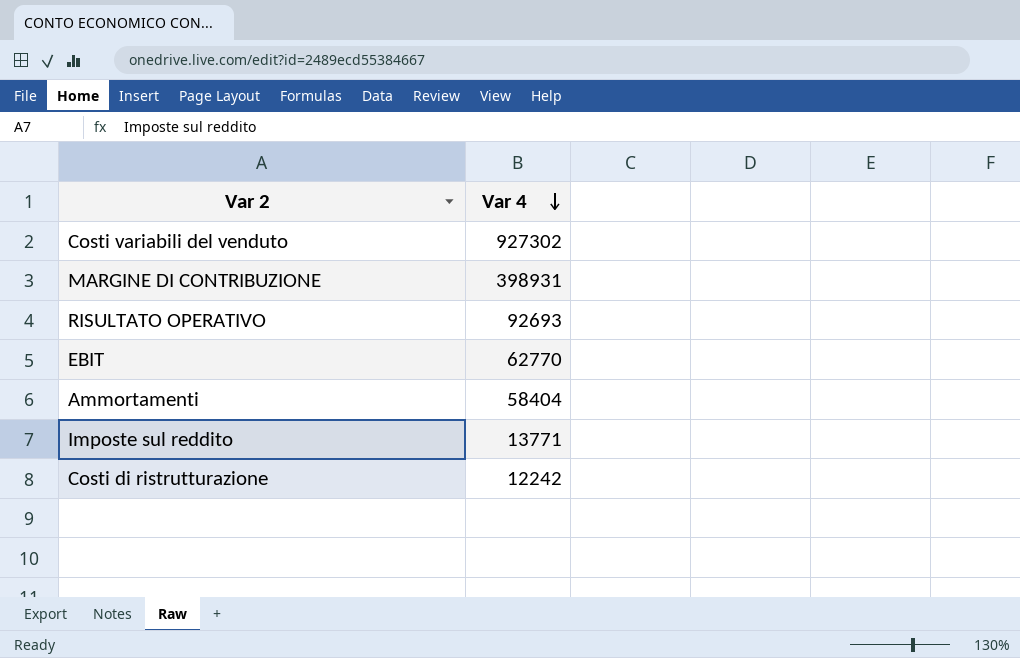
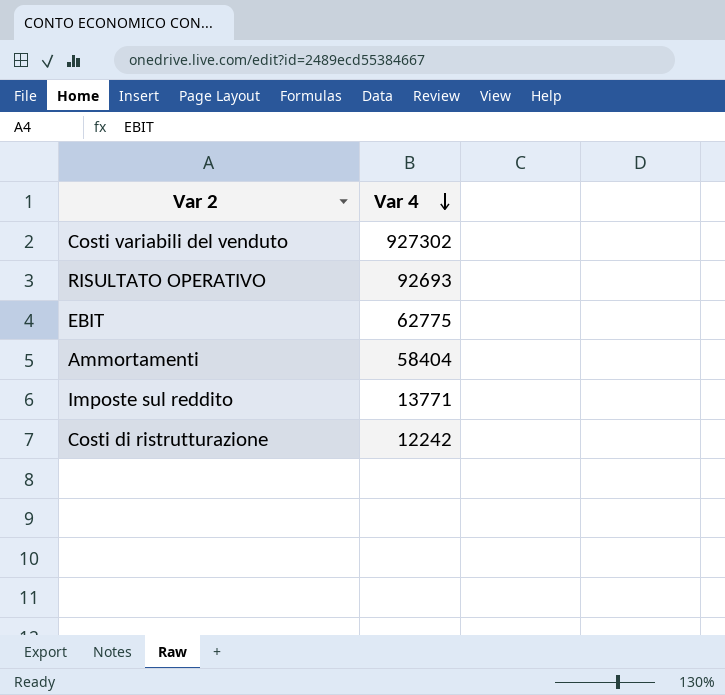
row MARGINE DI CONTRIBUZIONE: 398931 -> none
EBIT | Var 4: 62770 -> 62775

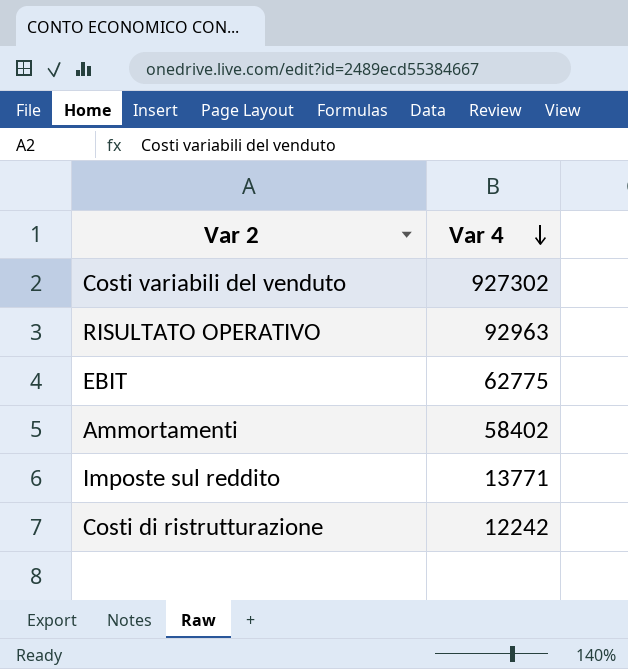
RISULTATO OPERATIVO | Var 4: 92693 -> 92963
Ammortamenti | Var 4: 58404 -> 58402

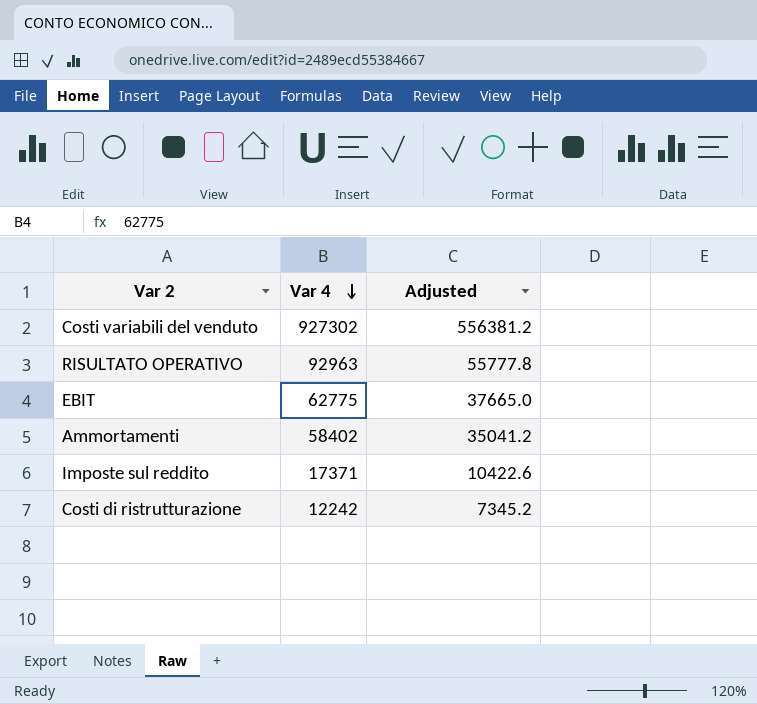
column Adjusted | formula: none -> [Var 4] * 0.6
Imposte sul reddito | Var 4: 13771 -> 17371

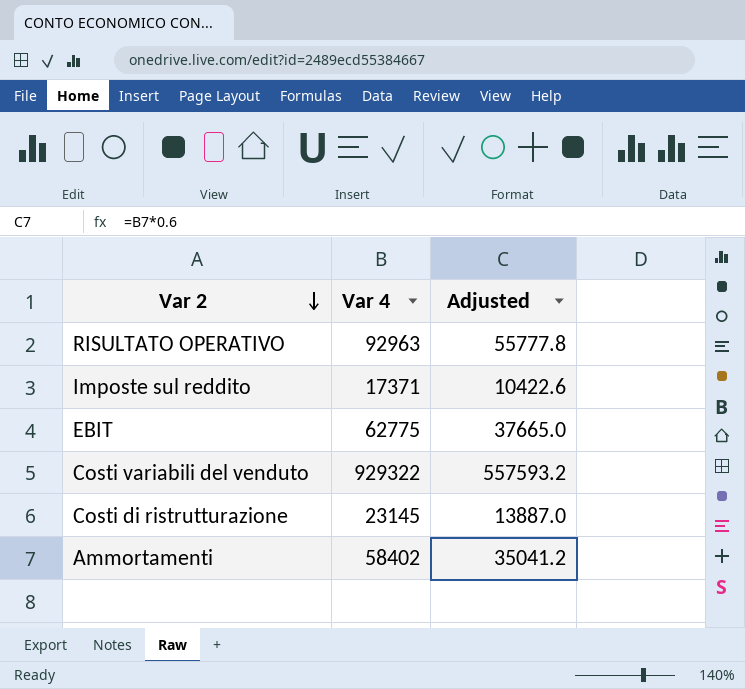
row order: Var 4 descending -> Var 2 descending
Costi variabili del venduto | Var 4: 927302 -> 929322
Costi variabili del venduto | Adjusted: 556381.2 -> 557593.2
Costi di ristrutturazione | Var 4: 12242 -> 23145
Costi di ristrutturazione | Adjusted: 7345.2 -> 13887.0

